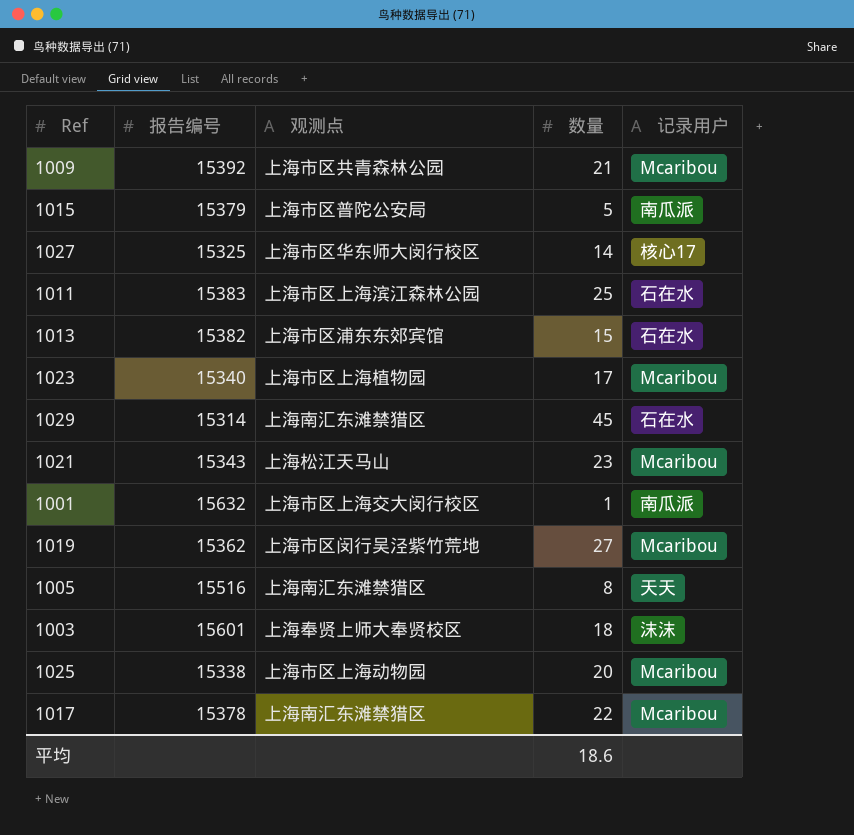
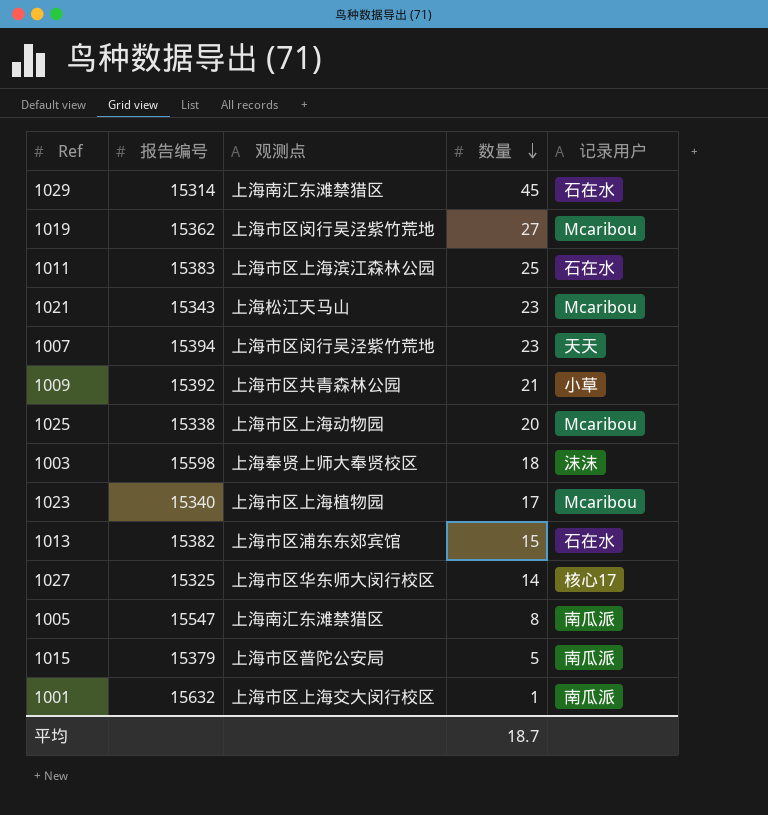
row order: none -> 数量 descending
row 1017: 15378 | 上海南汇东滩禁猎区 | 22 | Mcaribou -> none
row 1007: none -> 15394 | 上海市区闵行吴泾紫竹荒地 | 23 | 天天
1009 | 记录用户: Mcaribou -> 小草
1003 | 报告编号: 15601 -> 15598
1005 | 报告编号: 15516 -> 15547
1005 | 记录用户: 天天 -> 南瓜派
平均 | 数量: 18.6 -> 18.7

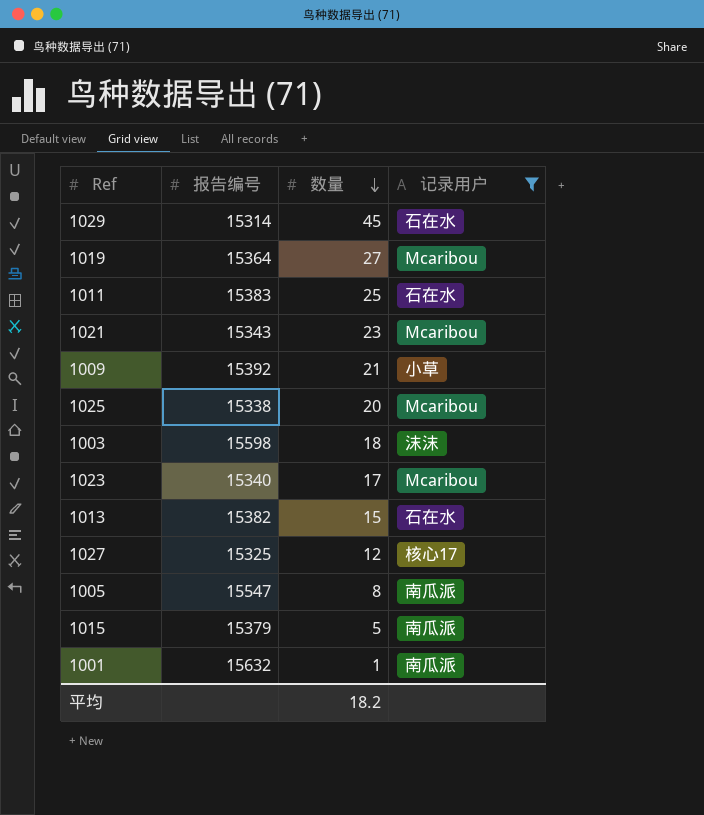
filter: none -> 记录用户 != 天天
column 观测点 | position: 3 -> none
1019 | 报告编号: 15362 -> 15364
1027 | 数量: 14 -> 12
平均 | 数量: 18.7 -> 18.2

